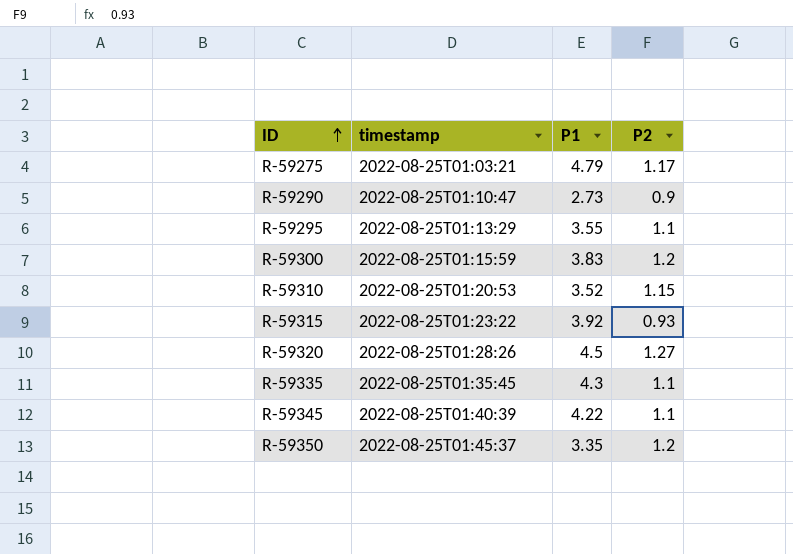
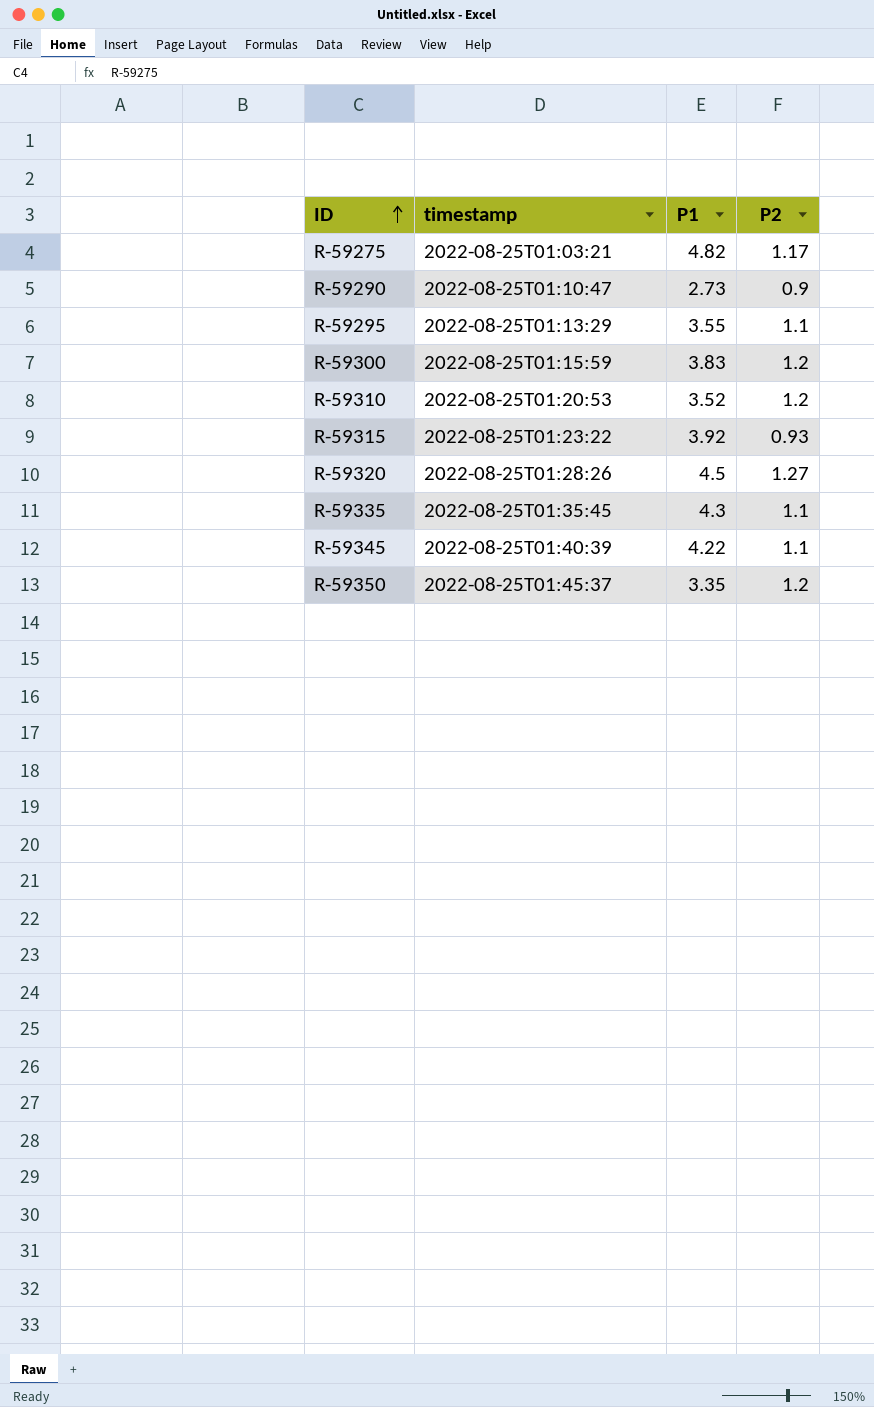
R-59275 | P1: 4.79 -> 4.82
R-59310 | P2: 1.15 -> 1.2

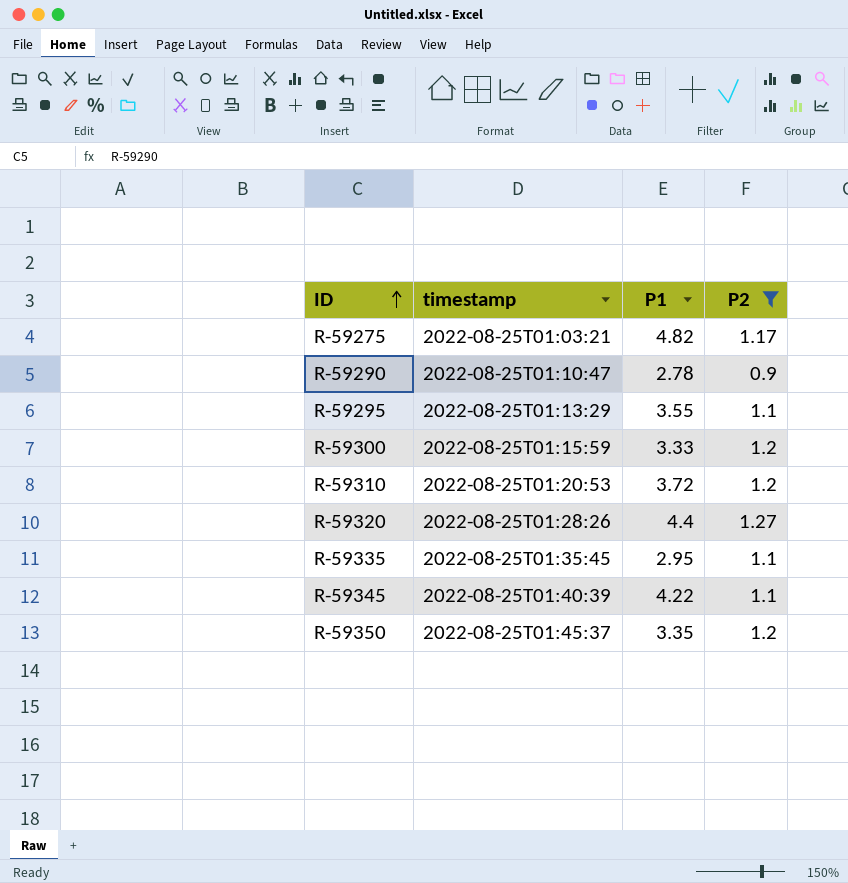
filter: none -> P2 != 0.93
R-59290 | P1: 2.73 -> 2.78
R-59300 | P1: 3.83 -> 3.33
R-59310 | P1: 3.52 -> 3.72
R-59320 | P1: 4.5 -> 4.4
R-59335 | P1: 4.3 -> 2.95

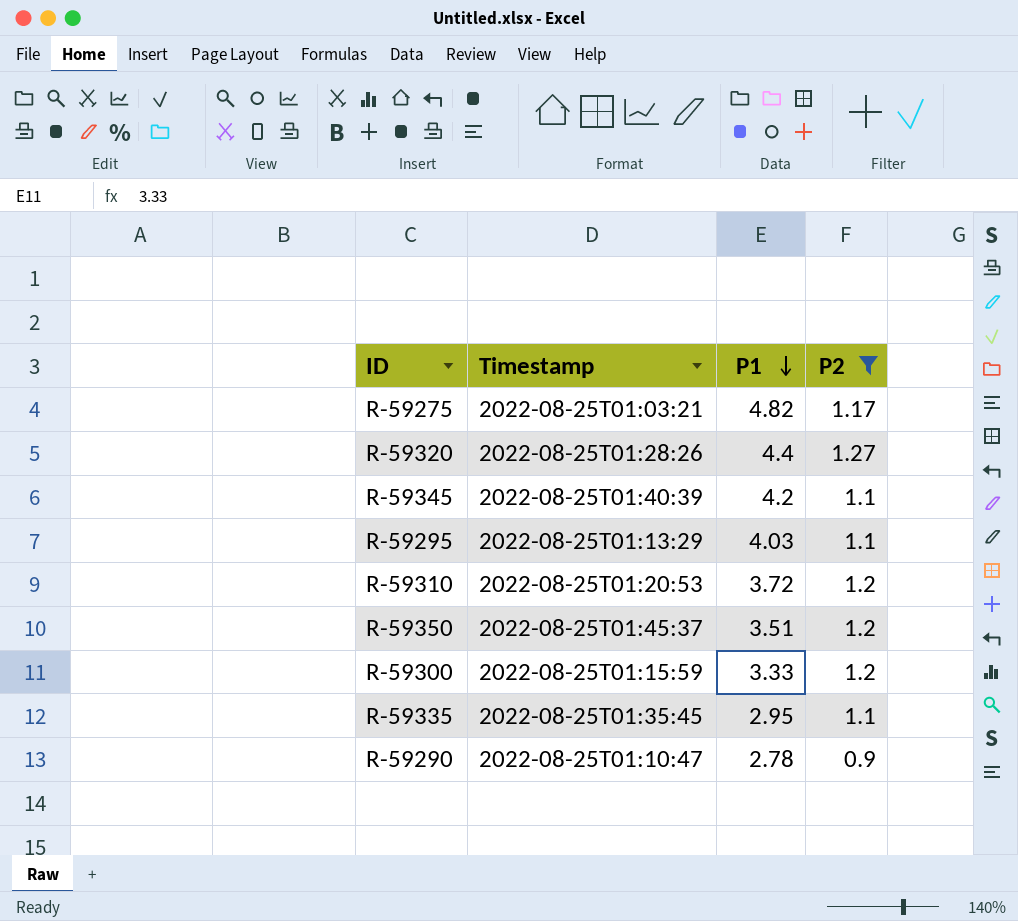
row order: ID ascending -> P1 descending
column name: timestamp -> Timestamp
R-59345 | P1: 4.22 -> 4.2
R-59295 | P1: 3.55 -> 4.03
R-59350 | P1: 3.35 -> 3.51

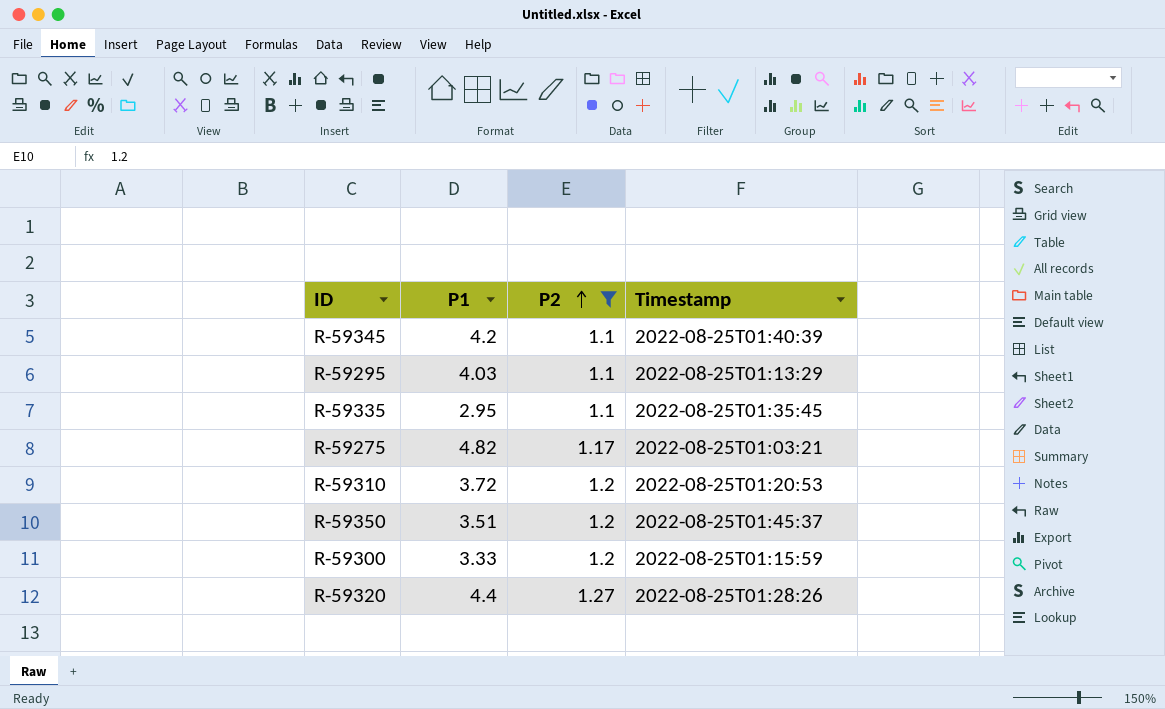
row order: P1 descending -> P2 ascending
column Timestamp | position: 2 -> 4
row R-59290: 2022-08-25T01:10:47 | 2.78 | 0.9 -> none

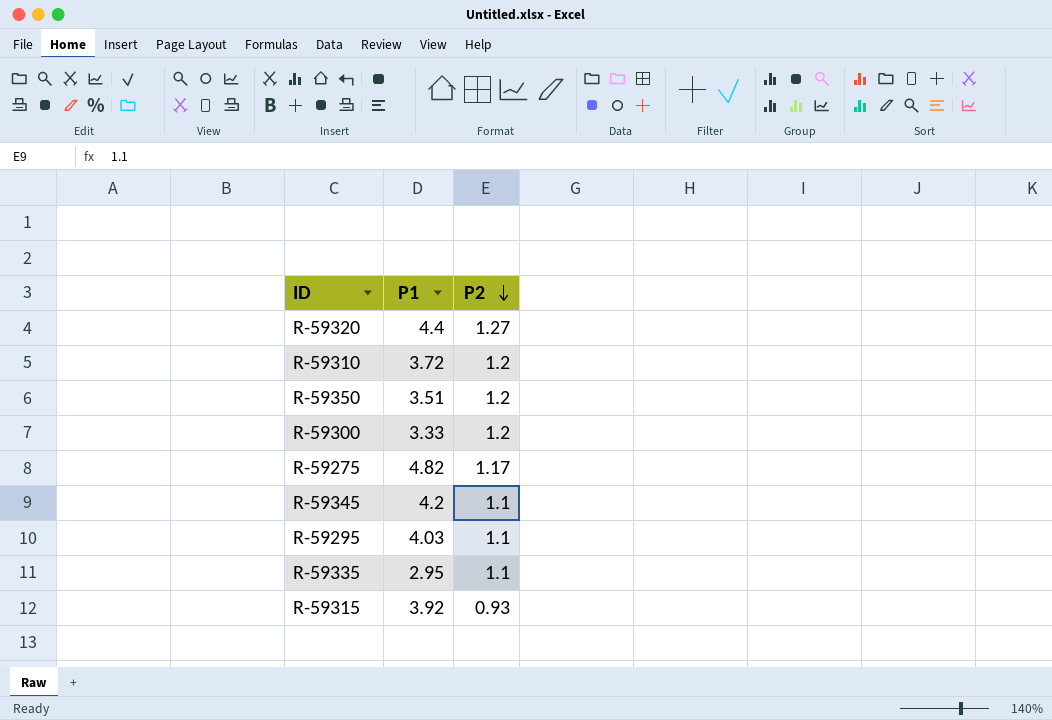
filter: P2 != 0.93 -> none
row order: P2 ascending -> P2 descending
column Timestamp | position: 4 -> none

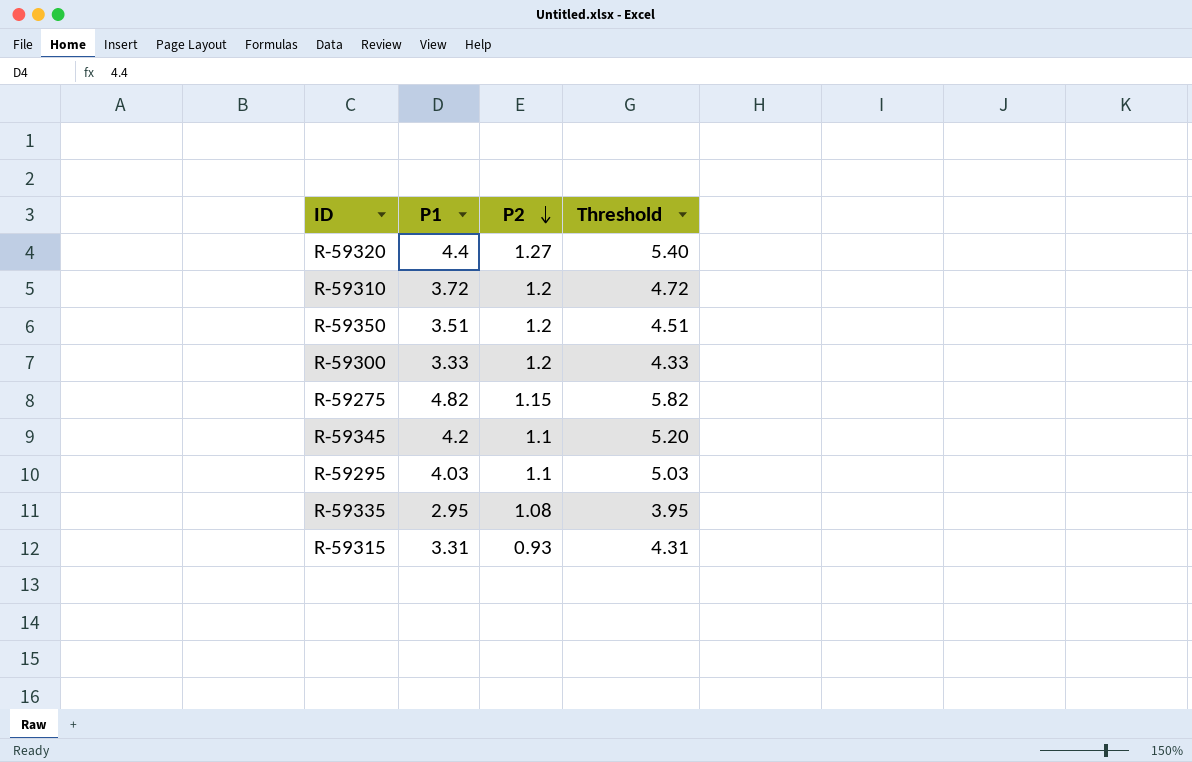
column Threshold | formula: none -> [P1] + 1
R-59275 | P2: 1.17 -> 1.15
R-59335 | P2: 1.1 -> 1.08
R-59315 | P1: 3.92 -> 3.31

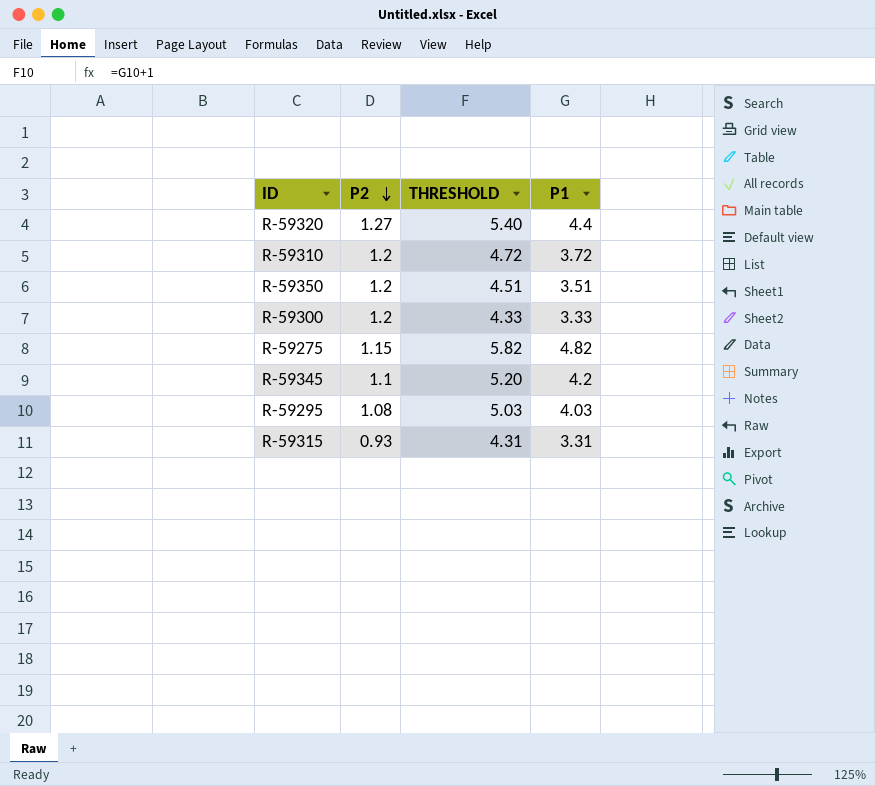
column name: Threshold -> THRESHOLD
column P1 | position: 2 -> 4
row R-59335: 2.95 | 1.08 | 3.95 -> none
R-59295 | P2: 1.1 -> 1.08

